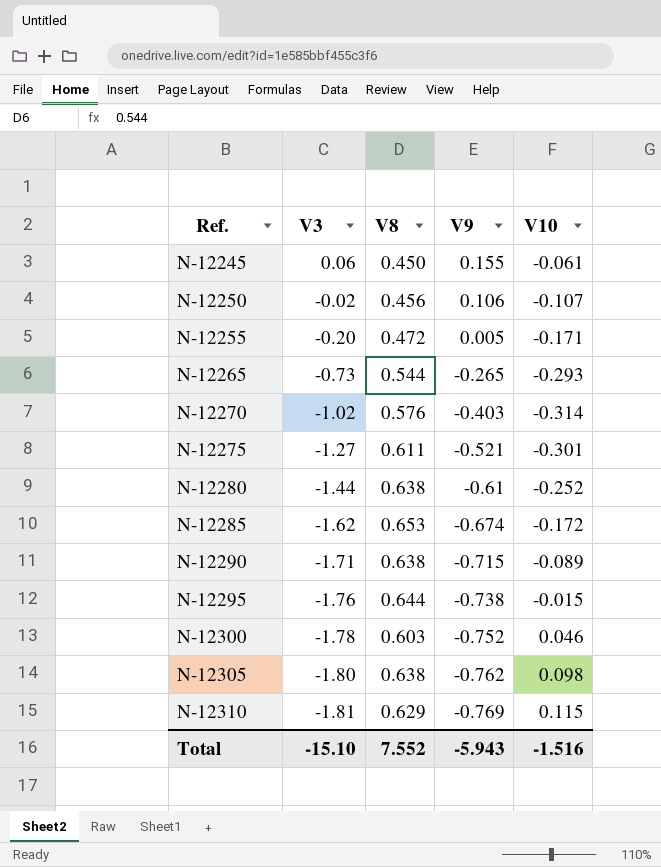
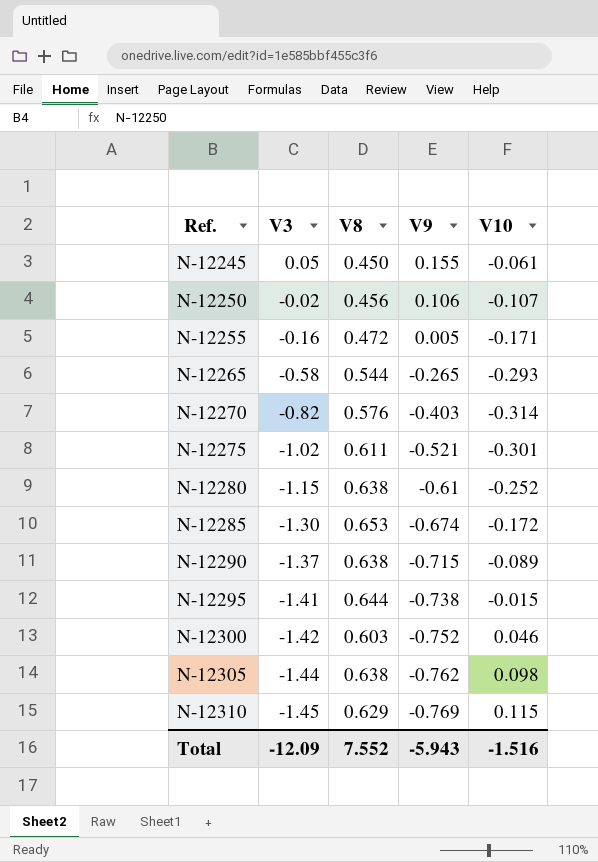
N-12245 | V3: 0.06 -> 0.05
N-12255 | V3: -0.20 -> -0.16
N-12265 | V3: -0.73 -> -0.58
N-12270 | V3: -1.02 -> -0.82
N-12275 | V3: -1.27 -> -1.02
N-12280 | V3: -1.44 -> -1.15
N-12285 | V3: -1.62 -> -1.30
N-12290 | V3: -1.71 -> -1.37
N-12295 | V3: -1.76 -> -1.41
N-12300 | V3: -1.78 -> -1.42
N-12305 | V3: -1.80 -> -1.44
N-12310 | V3: -1.81 -> -1.45
Total | V3: -15.10 -> -12.09

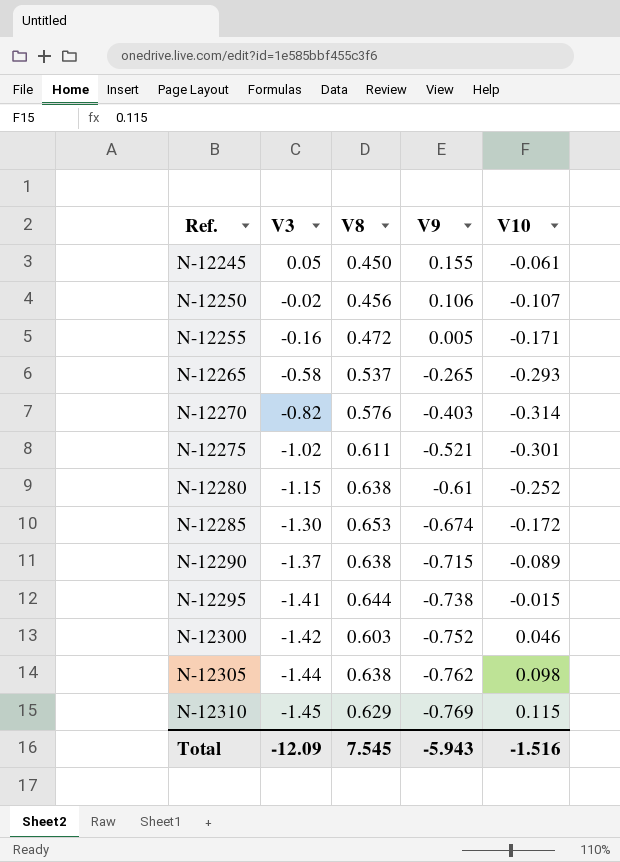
N-12265 | V8: 0.544 -> 0.537
Total | V8: 7.552 -> 7.545

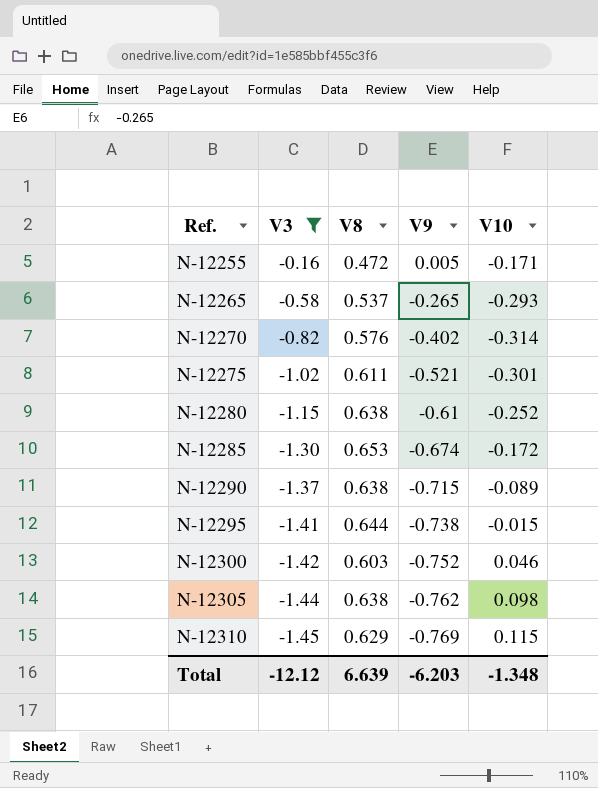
filter: none -> V3 <= -0.16
N-12270 | V9: -0.403 -> -0.402
Total | V3: -12.09 -> -12.12
Total | V8: 7.545 -> 6.639
Total | V9: -5.943 -> -6.203
Total | V10: -1.516 -> -1.348

